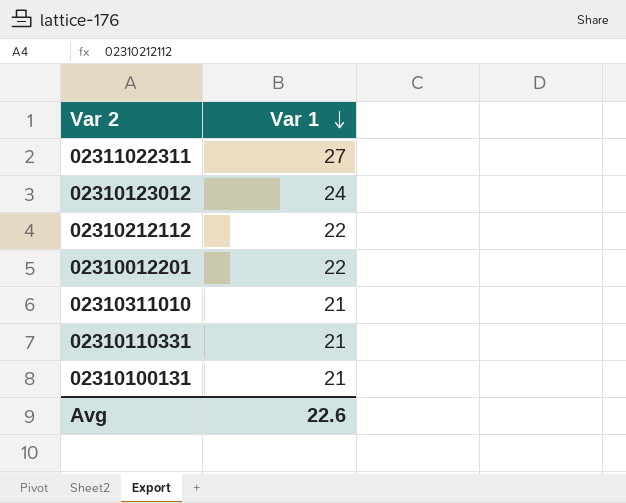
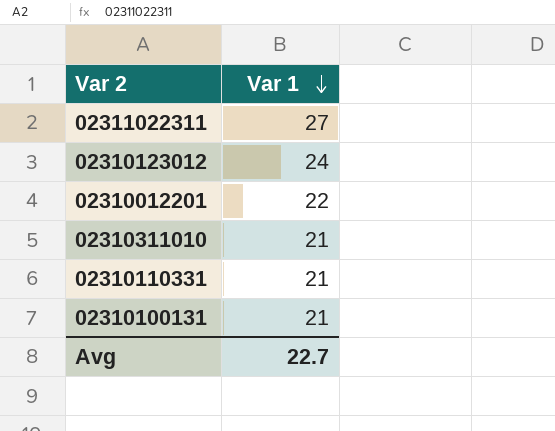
row 02310212112: 22 -> none
Avg | Var 1: 22.6 -> 22.7

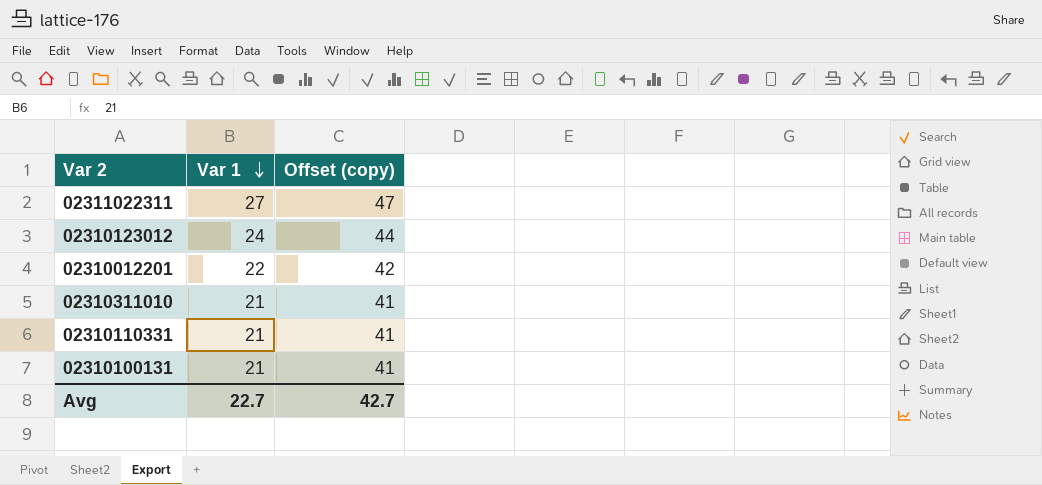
column Offset (copy) | formula: none -> [Var 1] + 20

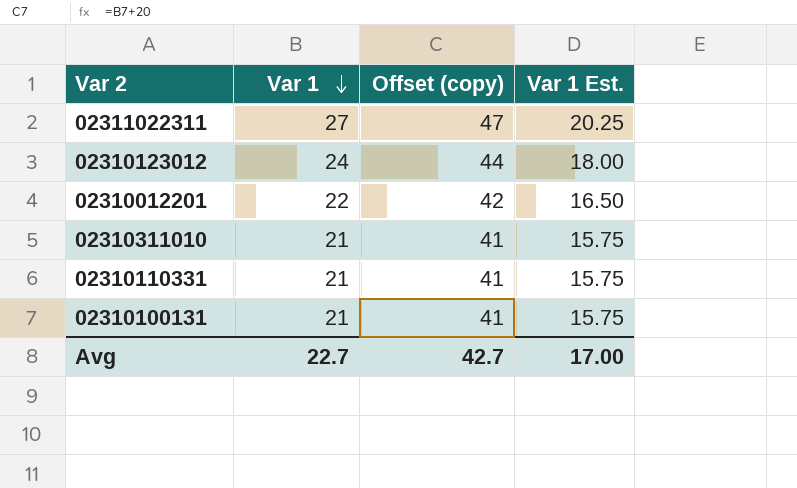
column Var 1 Est. | formula: none -> [Var 1] * 0.75

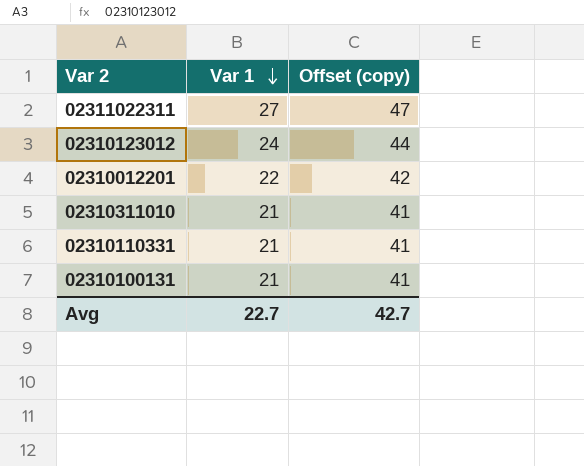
column Var 1 Est. | formula: [Var 1] * 0.75 -> none

